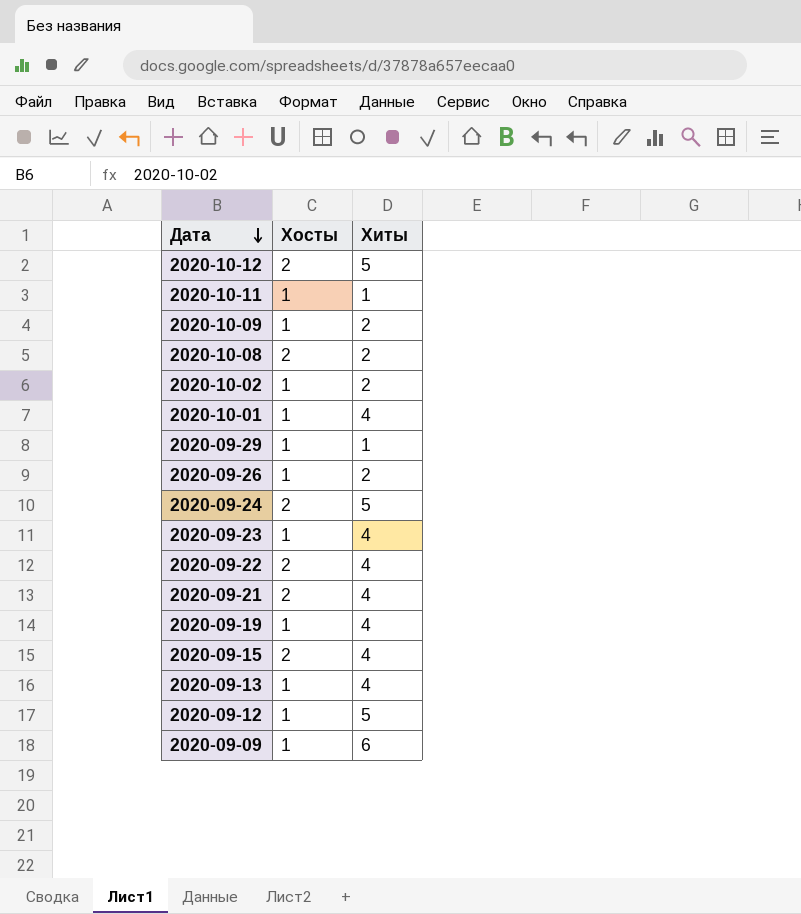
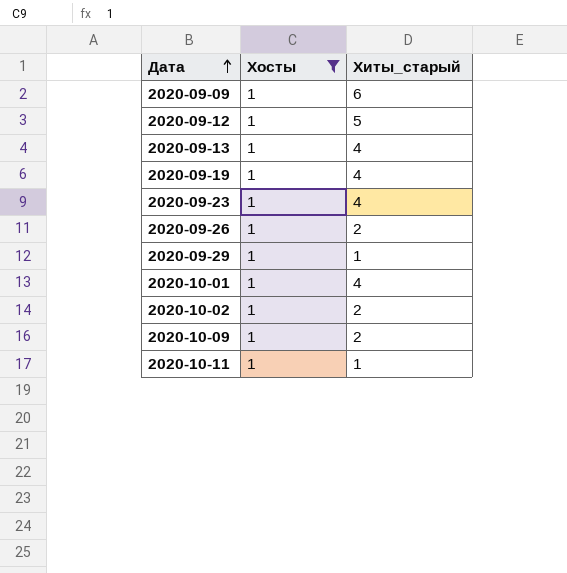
filter: none -> Хосты = 1
row order: Дата descending -> Дата ascending
column name: Хиты -> Хиты_старый

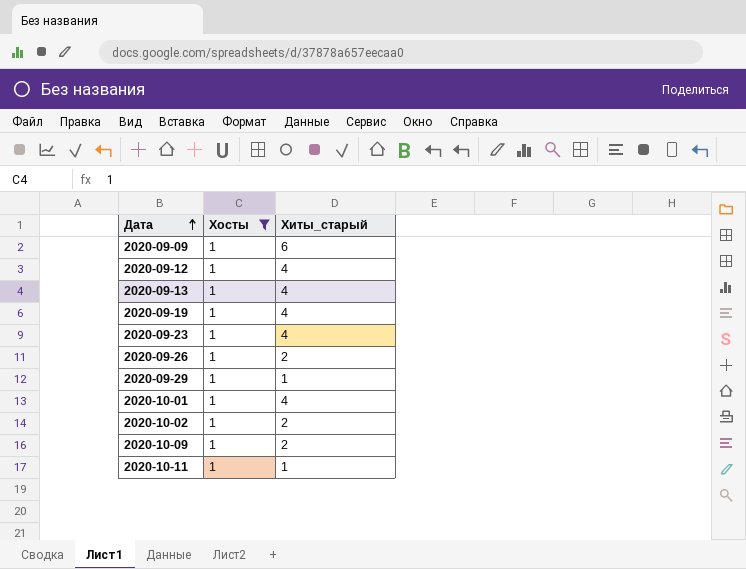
2020-09-12 | Хиты_старый: 5 -> 4

